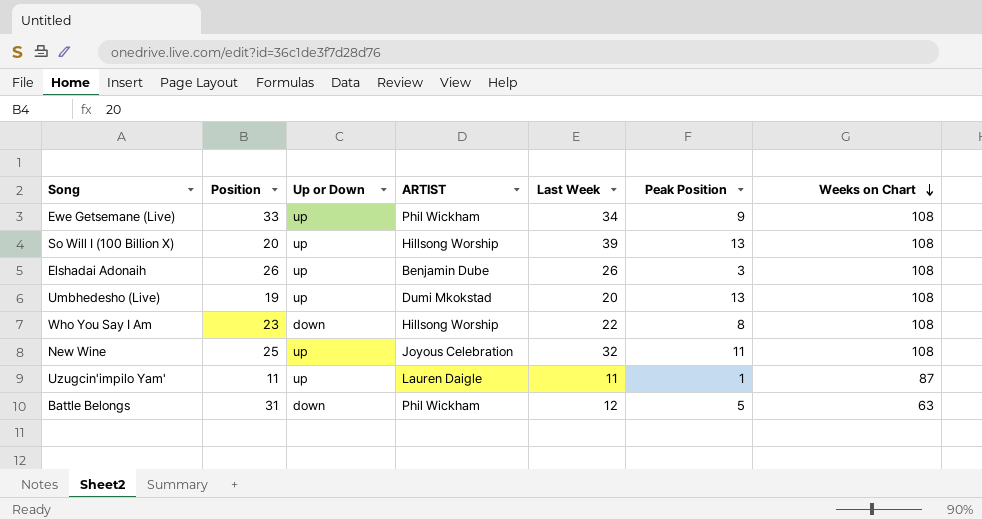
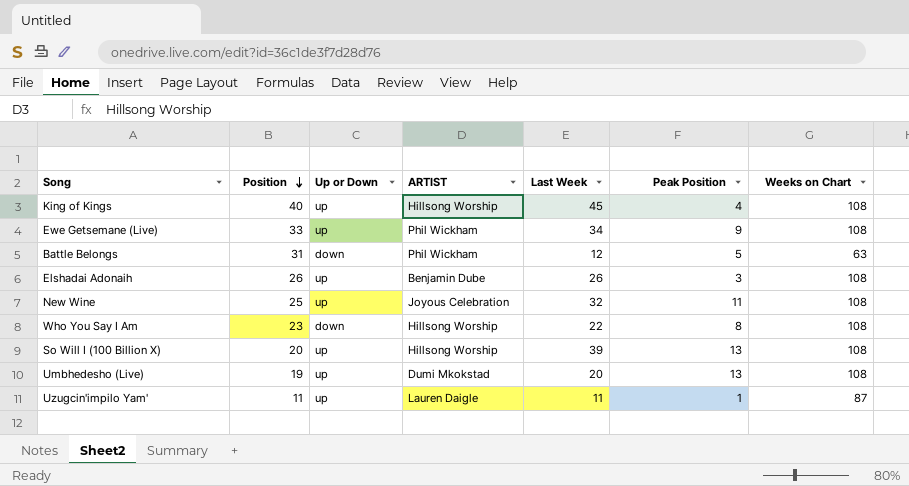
row order: Weeks on Chart descending -> Position descending
row King of Kings: none -> 40 | up | Hillsong Worship | 45 | 4 | 108

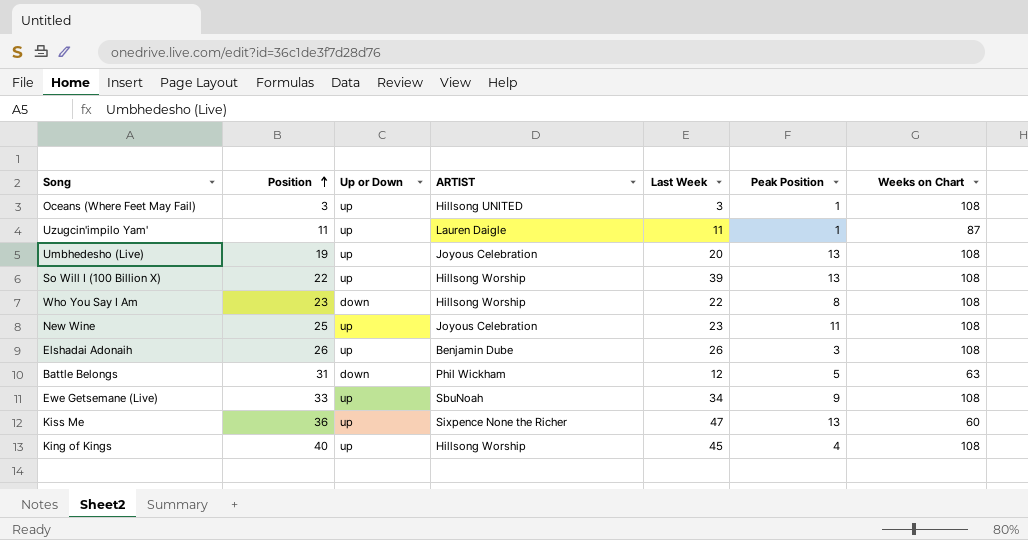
row order: Position descending -> Position ascending
row Oceans (Where Feet May Fail): none -> 3 | up | Hillsong UNITED | 3 | 1 | 108
Umbhedesho (Live) | ARTIST: Dumi Mkokstad -> Joyous Celebration
So Will I (100 Billion X) | Position: 20 -> 22
New Wine | Last Week: 32 -> 23
Ewe Getsemane (Live) | ARTIST: Phil Wickham -> SbuNoah
row Kiss Me: none -> 36 | up | Sixpence None the Richer | 47 | 13 | 60

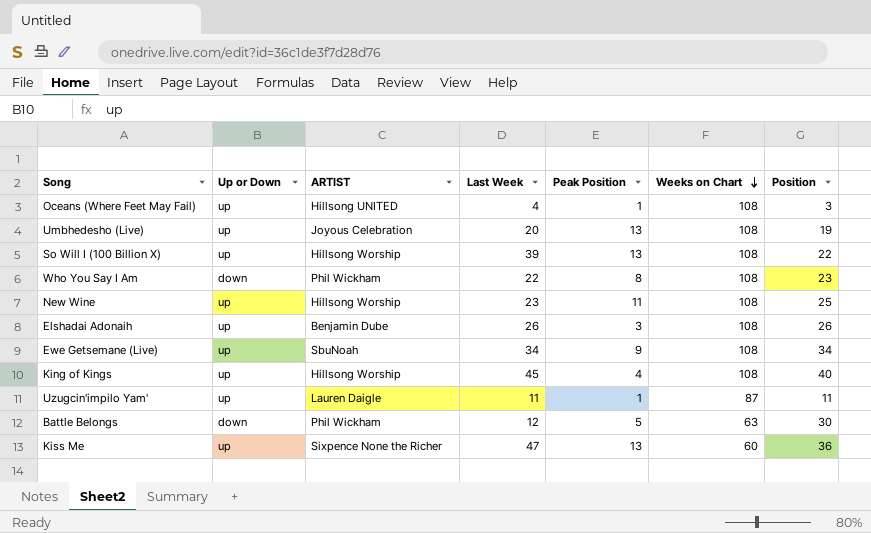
row order: Position ascending -> Weeks on Chart descending
column Position | position: 2 -> 7
Oceans (Where Feet May Fail) | Last Week: 3 -> 4
Who You Say I Am | ARTIST: Hillsong Worship -> Phil Wickham
New Wine | ARTIST: Joyous Celebration -> Hillsong Worship
Ewe Getsemane (Live) | Position: 33 -> 34
Battle Belongs | Position: 31 -> 30

